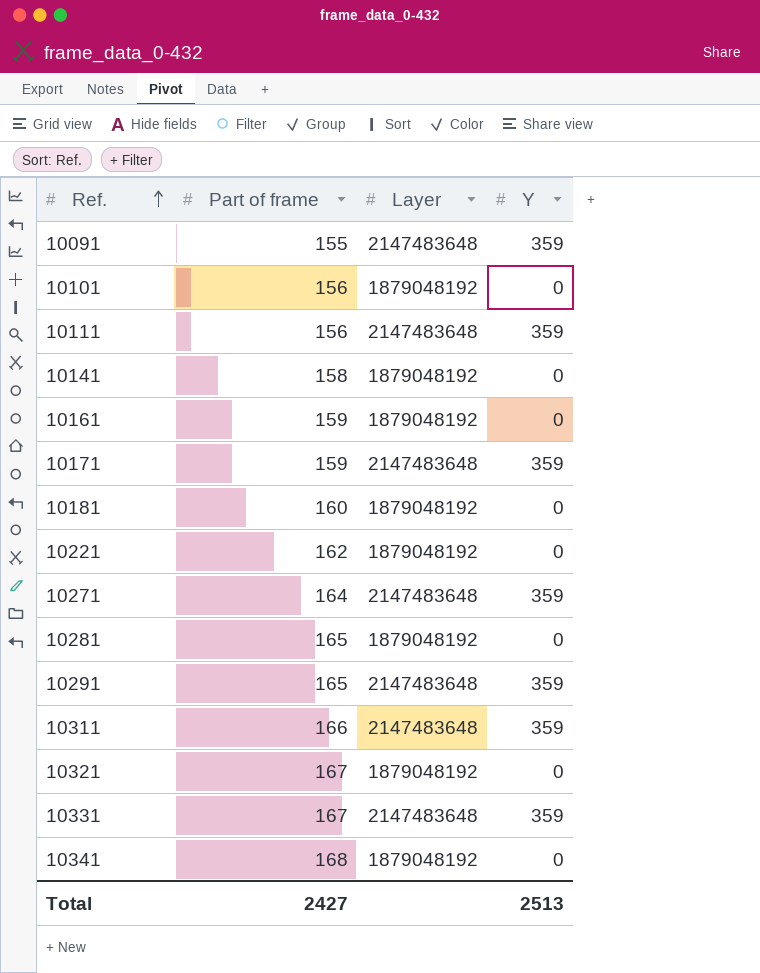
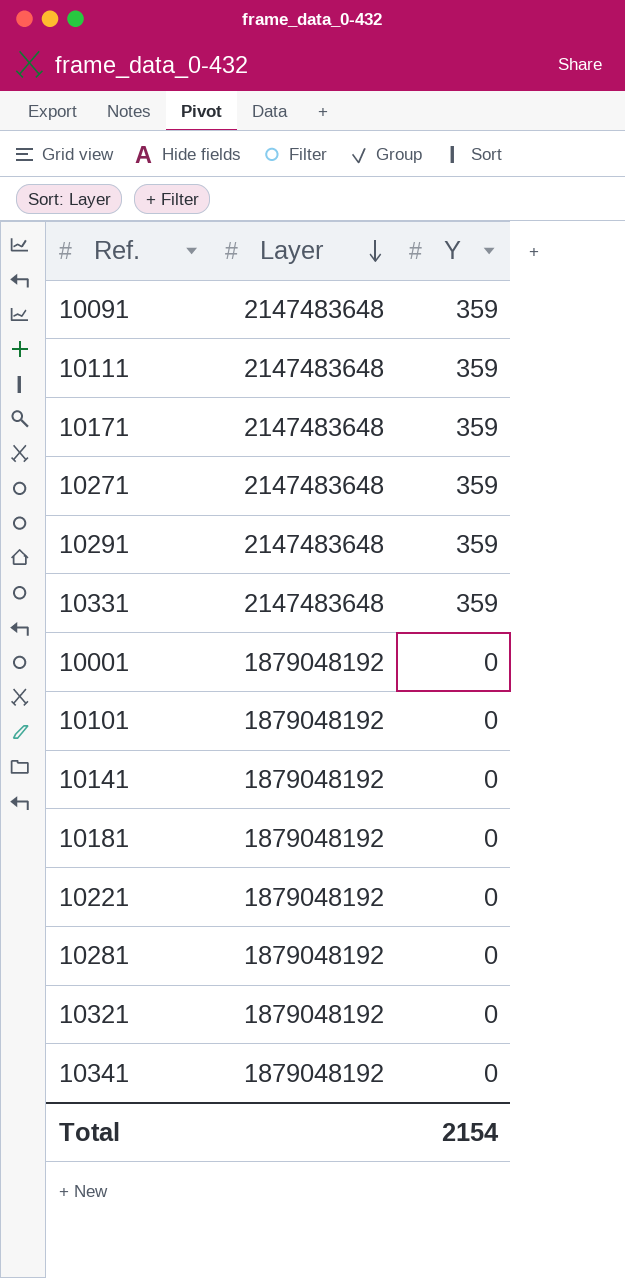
row order: Ref. ascending -> Layer descending
column Part of frame | position: 2 -> none
row 10161: 159 | 1879048192 | 0 -> none
row 10311: 166 | 2147483648 | 359 -> none
row 10001: none -> 1879048192 | 0
Total | Y: 2513 -> 2154

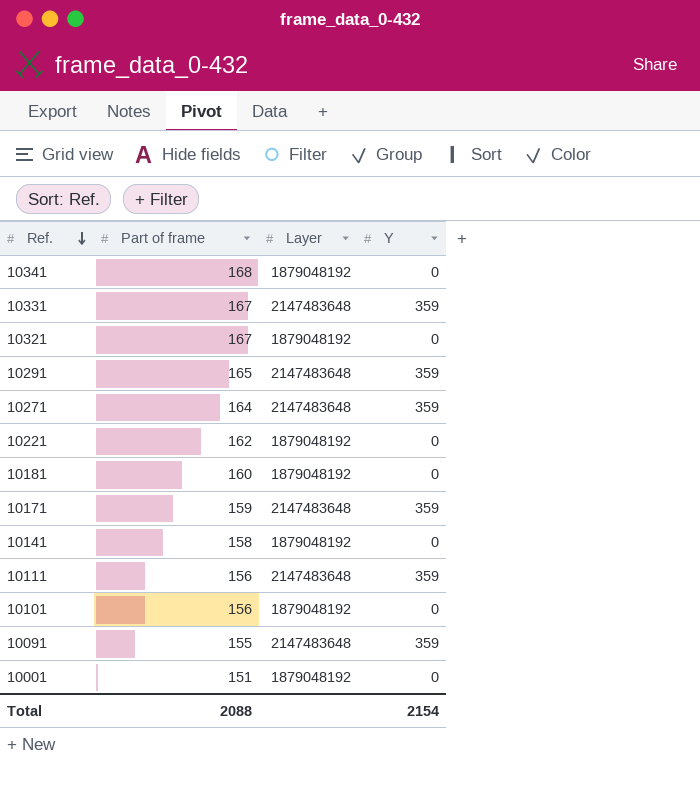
row order: Layer descending -> Ref. descending
column Part of frame | position: none -> 2
row 10281: 1879048192 | 0 -> none

